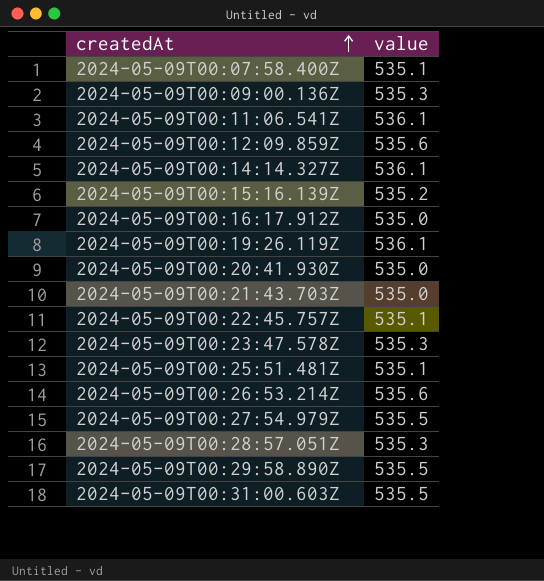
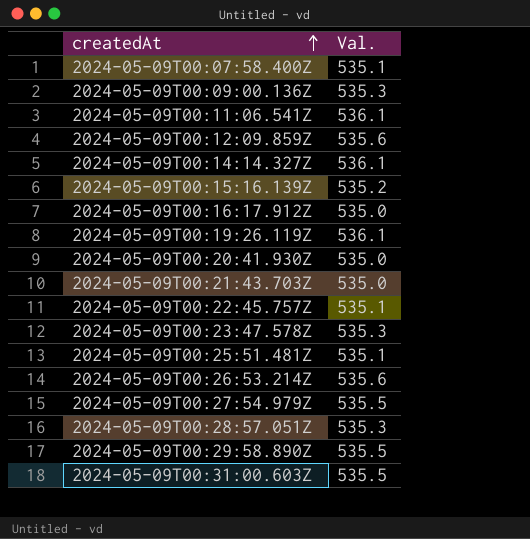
column name: value -> Val.

